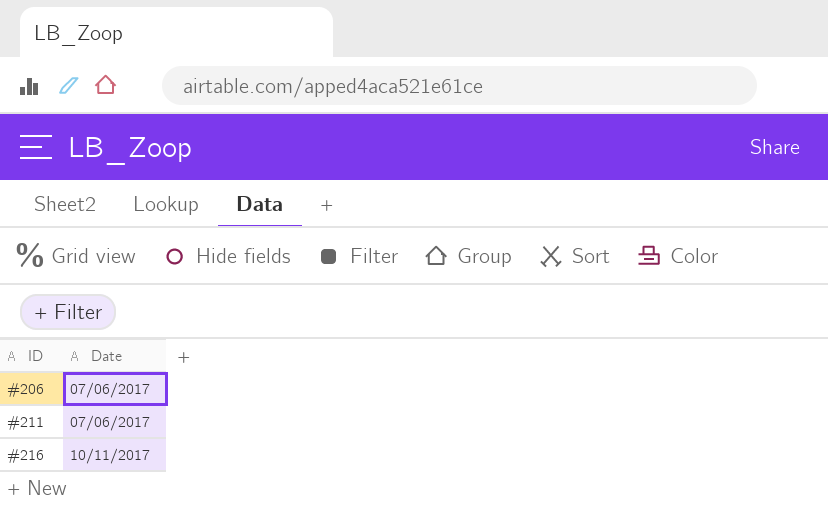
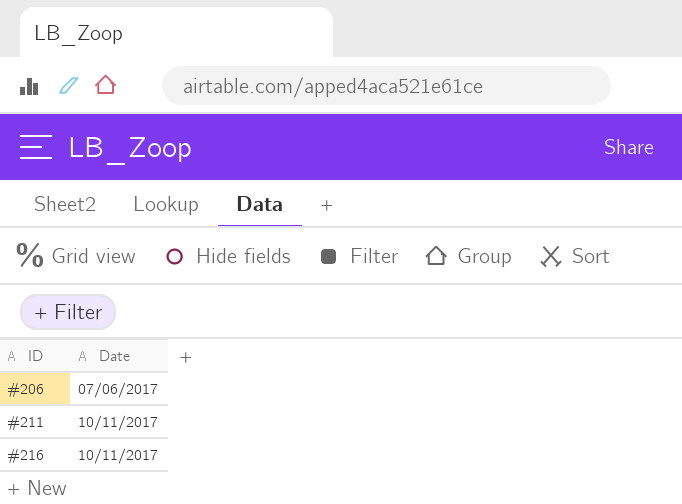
#211 | Date: 07/06/2017 -> 10/11/2017

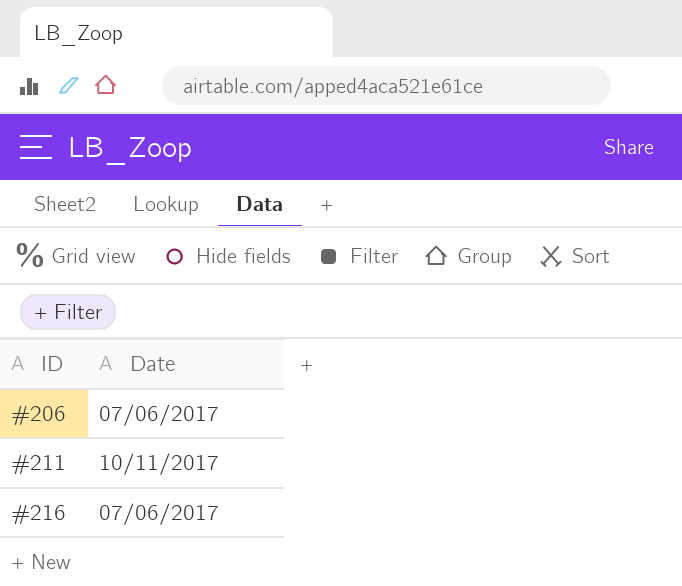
#216 | Date: 10/11/2017 -> 07/06/2017

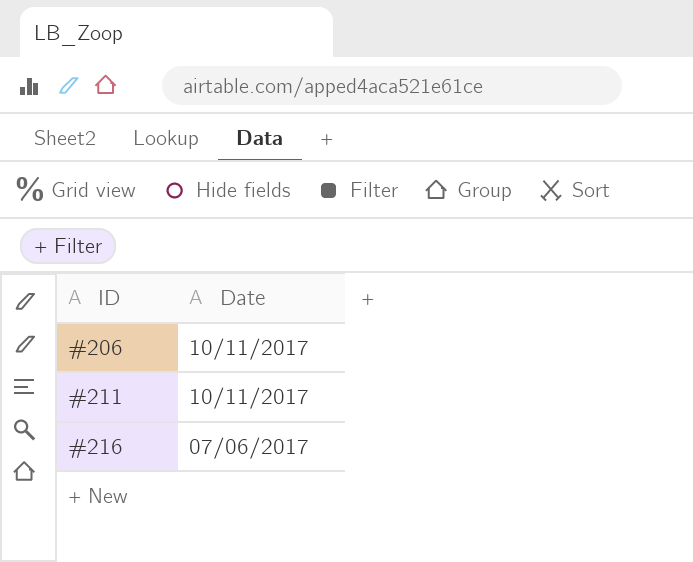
#206 | Date: 07/06/2017 -> 10/11/2017

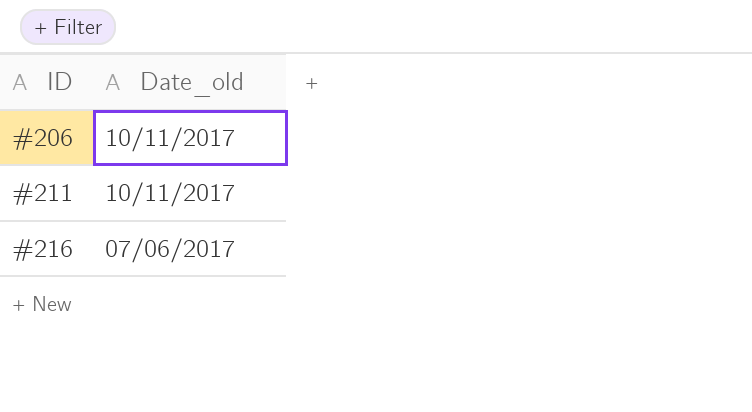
column name: Date -> Date_old

